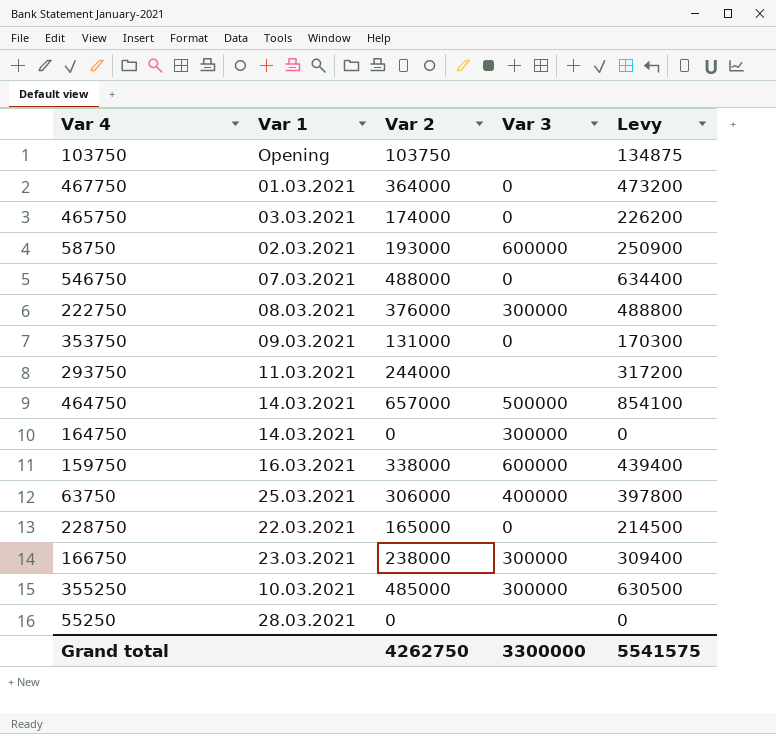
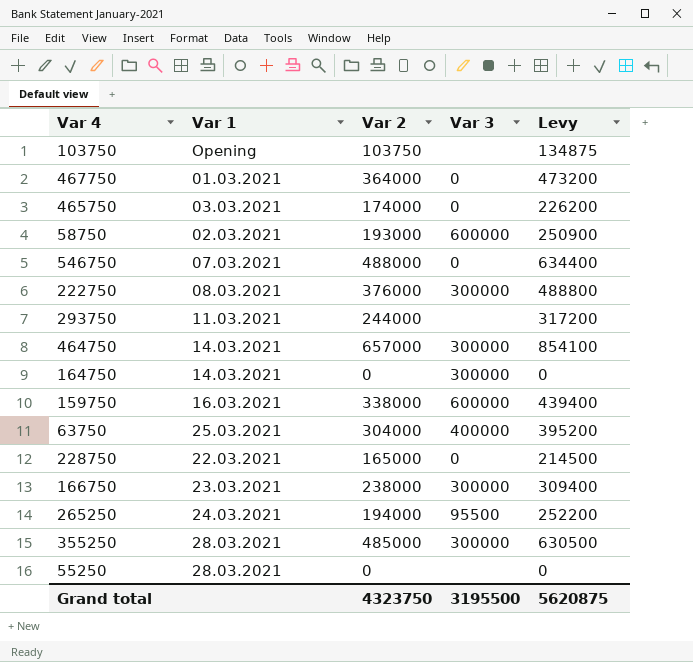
row 353750: 09.03.2021 | 131000 | 0 | 170300 -> none
464750 | Var 3: 500000 -> 300000
63750 | Var 2: 306000 -> 304000
63750 | Levy: 397800 -> 395200
row 265250: none -> 24.03.2021 | 194000 | 95500 | 252200
355250 | Var 1: 10.03.2021 -> 28.03.2021
Grand total | Var 2: 4262750 -> 4323750
Grand total | Var 3: 3300000 -> 3195500
Grand total | Levy: 5541575 -> 5620875

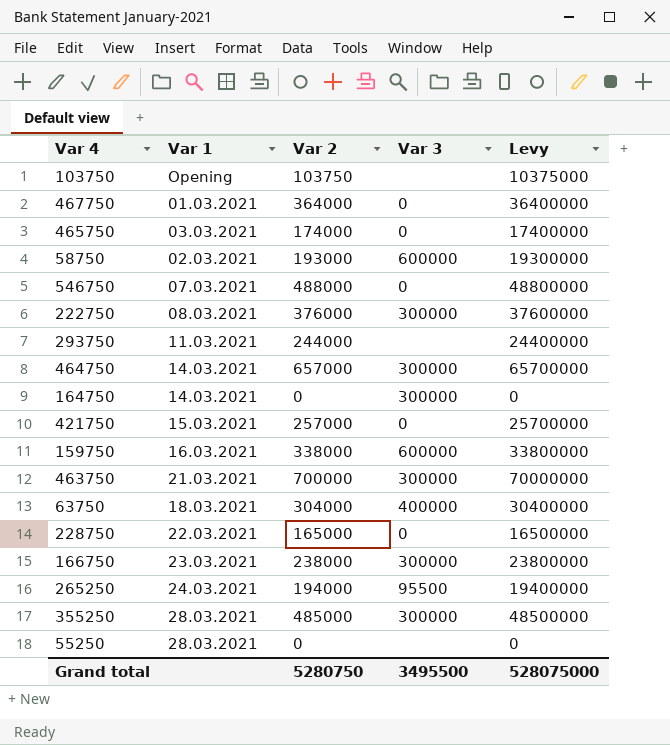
column Levy | formula: [Var 2] * 1.3 -> [Var 2] * 100
row 421750: none -> 15.03.2021 | 257000 | 0 | 25700000
row 463750: none -> 21.03.2021 | 700000 | 300000 | 70000000
63750 | Var 1: 25.03.2021 -> 18.03.2021
Grand total | Var 2: 4323750 -> 5280750
Grand total | Var 3: 3195500 -> 3495500
Grand total | Levy: 5620875 -> 528075000

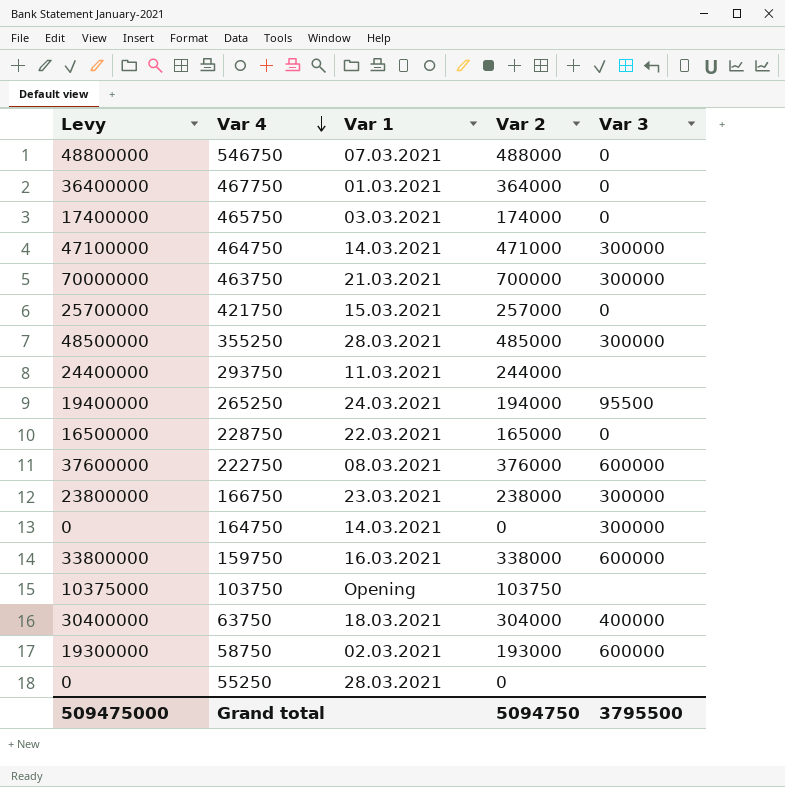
row order: none -> Var 4 descending
column Levy | position: 5 -> 1
464750 | Levy: 65700000 -> 47100000
464750 | Var 2: 657000 -> 471000
222750 | Var 3: 300000 -> 600000
Grand total | Levy: 528075000 -> 509475000
Grand total | Var 2: 5280750 -> 5094750
Grand total | Var 3: 3495500 -> 3795500

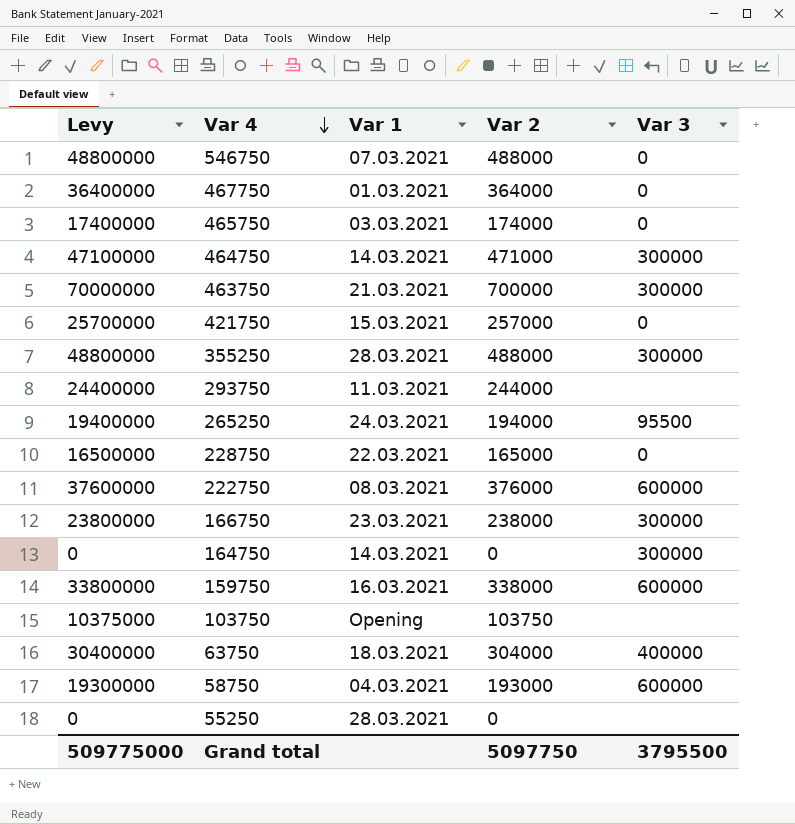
355250 | Levy: 48500000 -> 48800000
355250 | Var 2: 485000 -> 488000
58750 | Var 1: 02.03.2021 -> 04.03.2021
Grand total | Levy: 509475000 -> 509775000
Grand total | Var 2: 5094750 -> 5097750

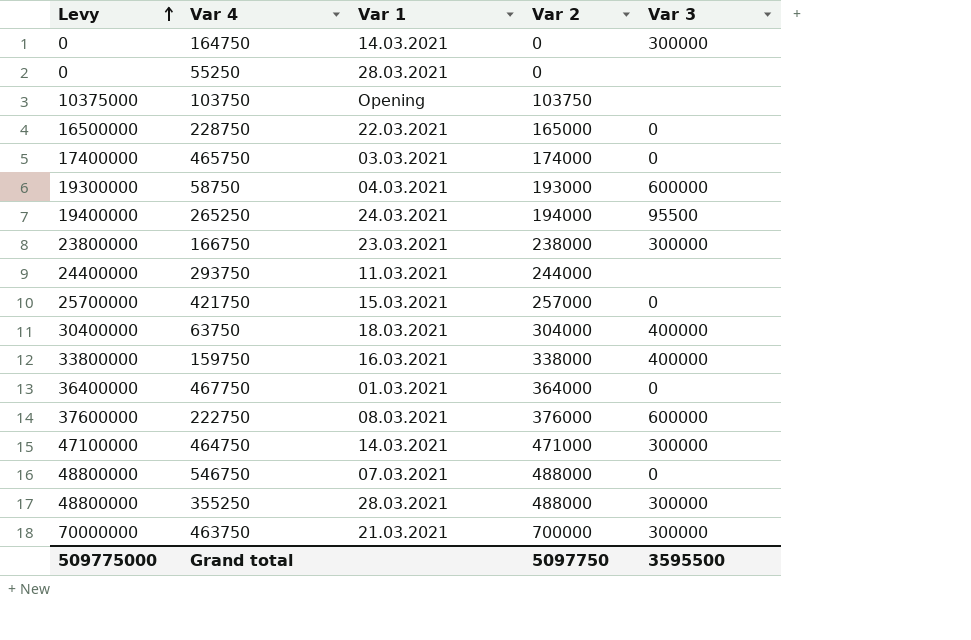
row order: Var 4 descending -> Levy ascending
159750 | Var 3: 600000 -> 400000
Grand total | Var 3: 3795500 -> 3595500

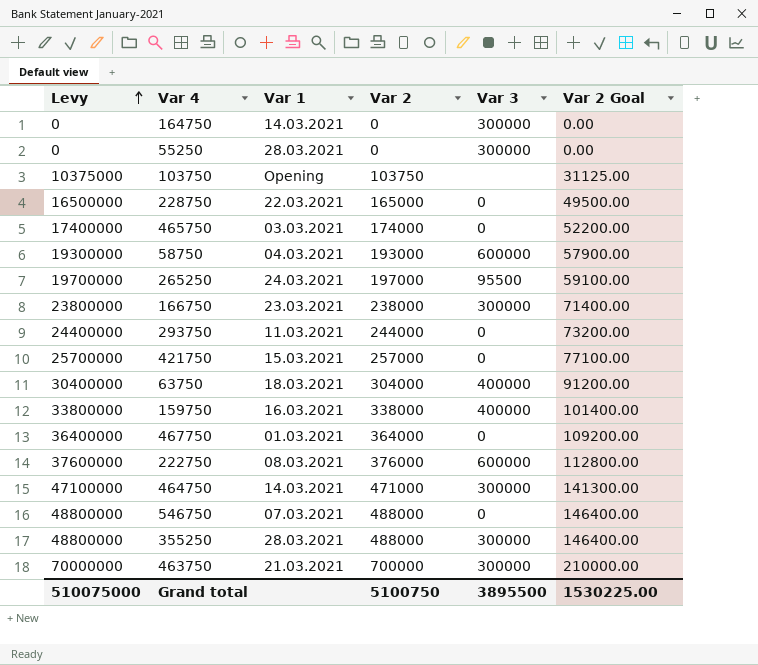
column Var 2 Goal | formula: none -> [Var 2] * 0.3
55250 | Var 3: none -> 300000
265250 | Levy: 19400000 -> 19700000
265250 | Var 2: 194000 -> 197000
293750 | Var 3: none -> 0
Grand total | Levy: 509775000 -> 510075000
Grand total | Var 2: 5097750 -> 5100750
Grand total | Var 3: 3595500 -> 3895500

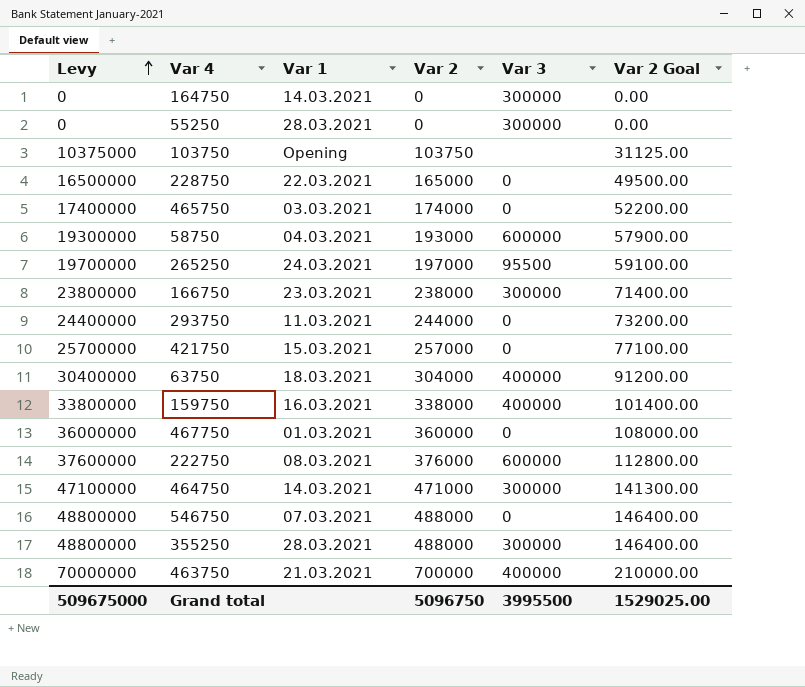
467750 | Levy: 36400000 -> 36000000
467750 | Var 2: 364000 -> 360000
467750 | Var 2 Goal: 109200.00 -> 108000.00
463750 | Var 3: 300000 -> 400000
Grand total | Levy: 510075000 -> 509675000
Grand total | Var 2: 5100750 -> 5096750
Grand total | Var 3: 3895500 -> 3995500
Grand total | Var 2 Goal: 1530225.00 -> 1529025.00

